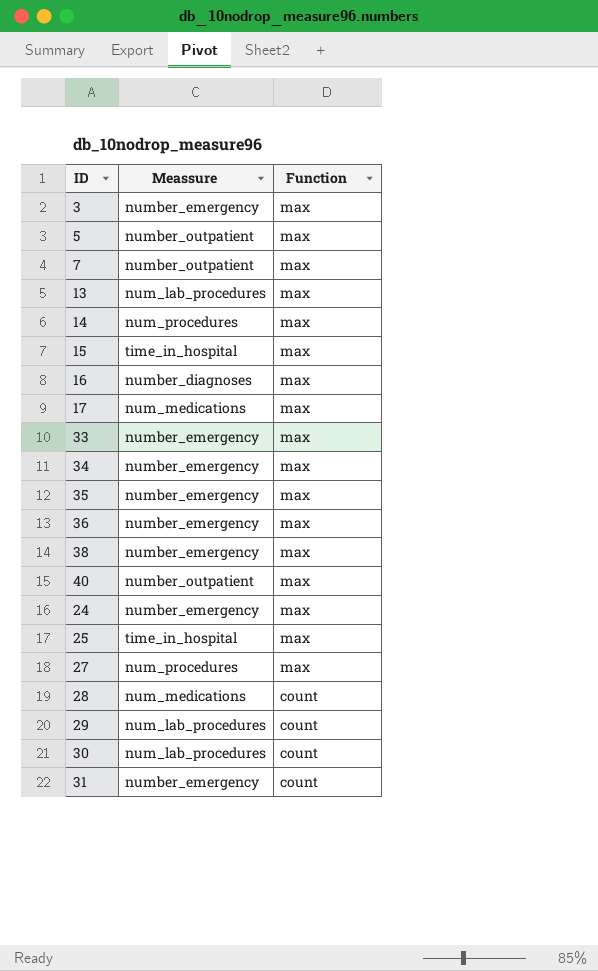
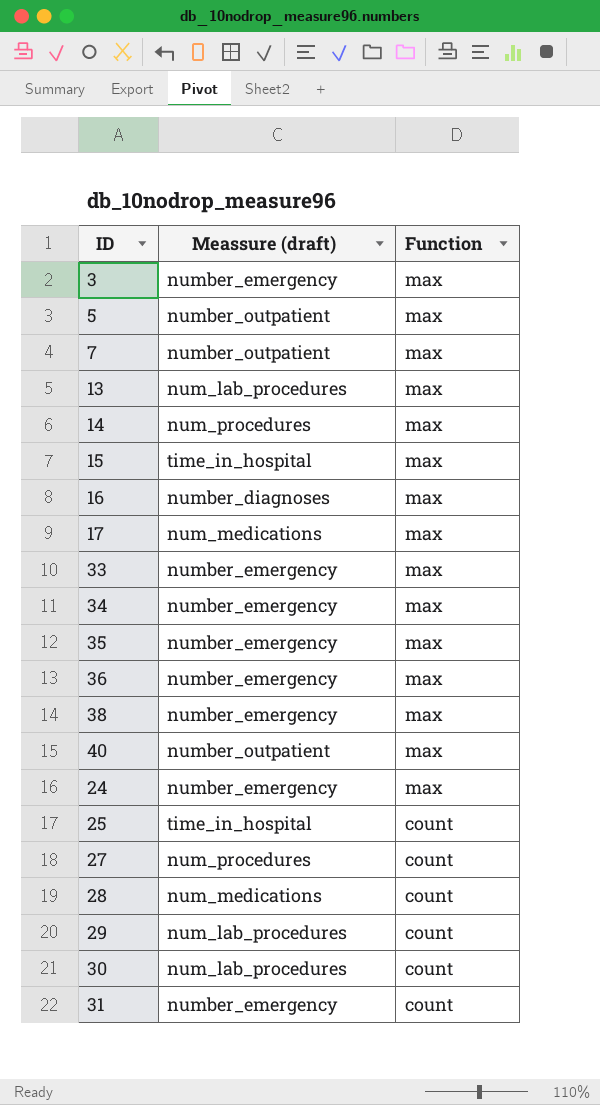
column name: Meassure -> Meassure (draft)
25 | Function: max -> count
27 | Function: max -> count

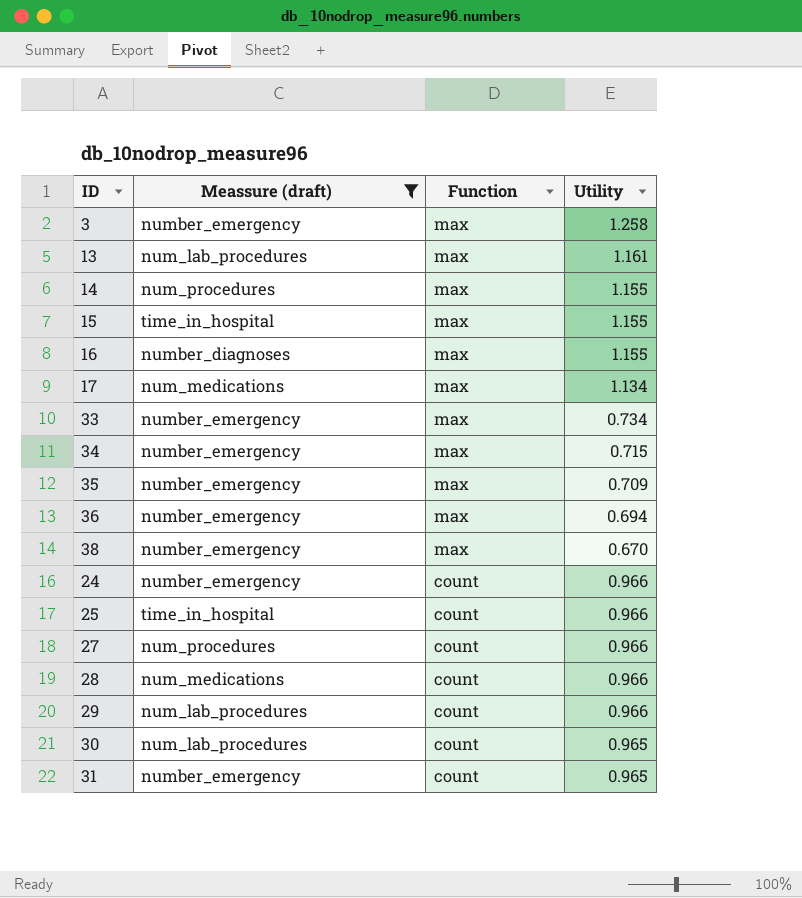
filter: none -> Meassure (draft) != number_outpatient
column Utility | position: none -> 4
24 | Function: max -> count

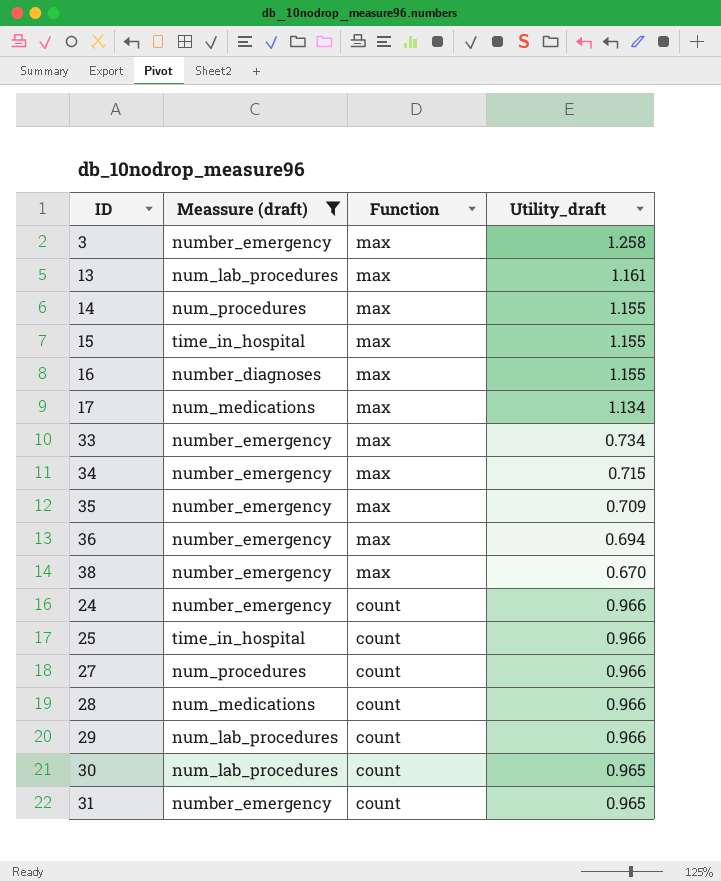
column name: Utility -> Utility_draft

